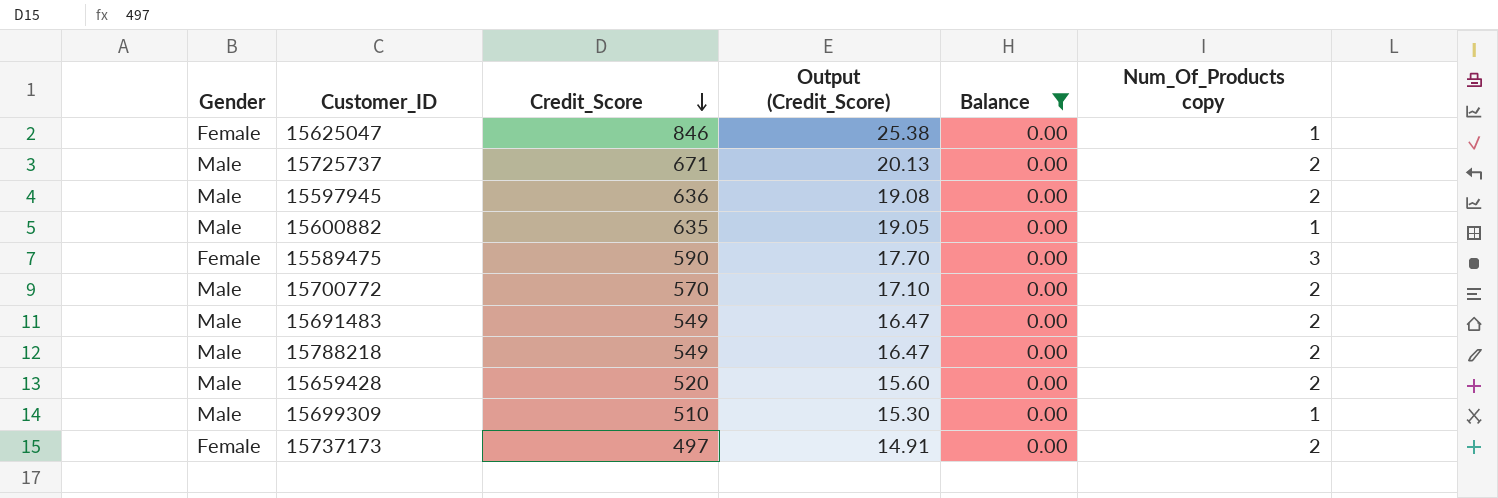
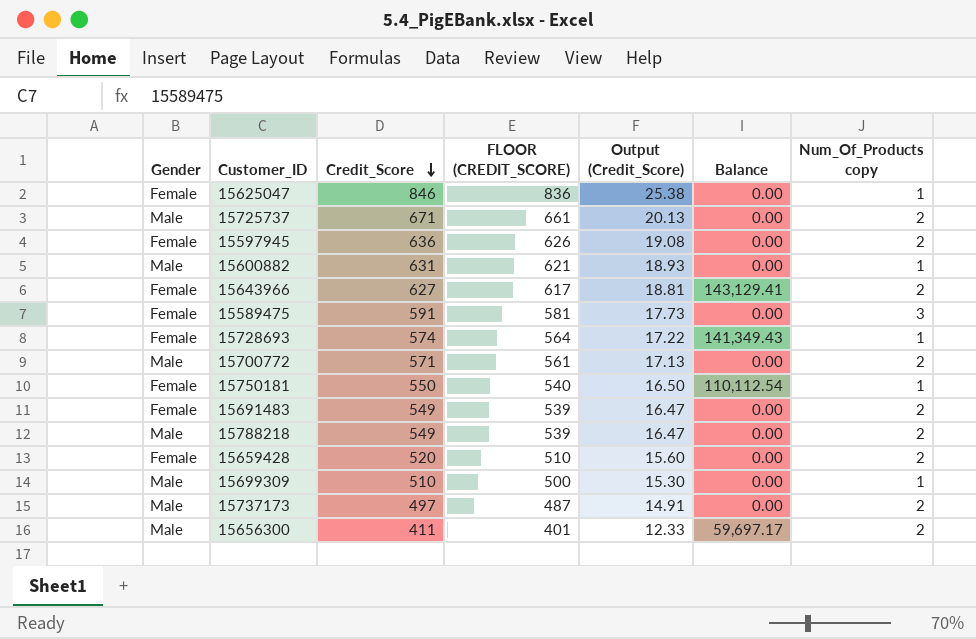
filter: Balance = 0.00 -> none
column FLOOR (CREDIT_SCORE) | formula: none -> [Credit_Score] - 10
15597945 | Gender: Male -> Female
15600882 | Credit_Score: 635 -> 631
15600882 | Output (Credit_Score): 19.05 -> 18.93
15589475 | Credit_Score: 590 -> 591
15589475 | Output (Credit_Score): 17.70 -> 17.73
15700772 | Credit_Score: 570 -> 571
15700772 | Output (Credit_Score): 17.10 -> 17.13
15691483 | Gender: Male -> Female
15659428 | Gender: Male -> Female
15737173 | Gender: Female -> Male

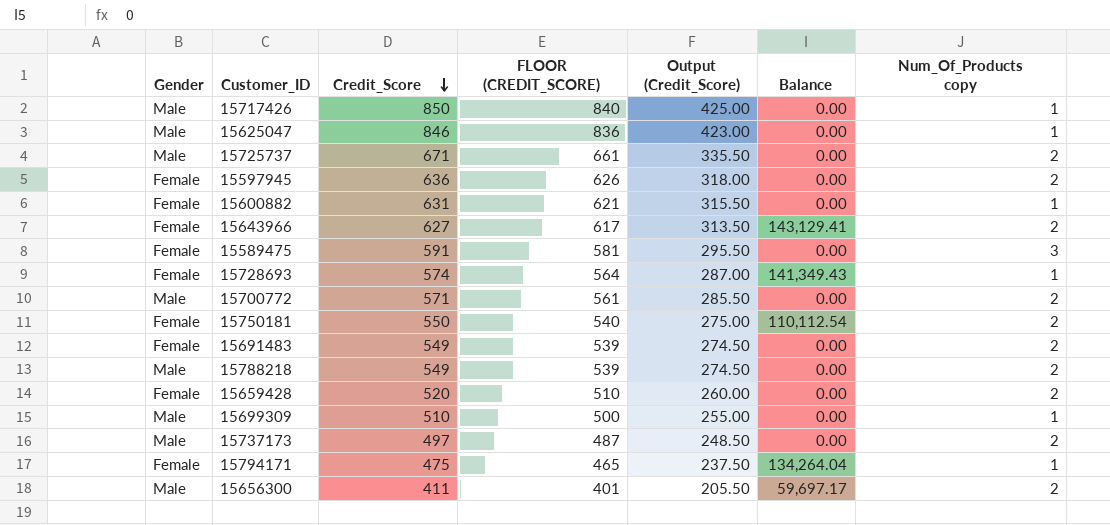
column Output (Credit_Score) | formula: [Credit_Score] * 0.03 -> [Credit_Score] * 0.5
row 15717426: none -> Male | 850 | 840 | 425.00 | 0.00 | 1
15625047 | Gender: Female -> Male
15600882 | Gender: Male -> Female
15750181 | Num_Of_Products copy: 1 -> 2
row 15794171: none -> Female | 475 | 465 | 237.50 | 134,264.04 | 1

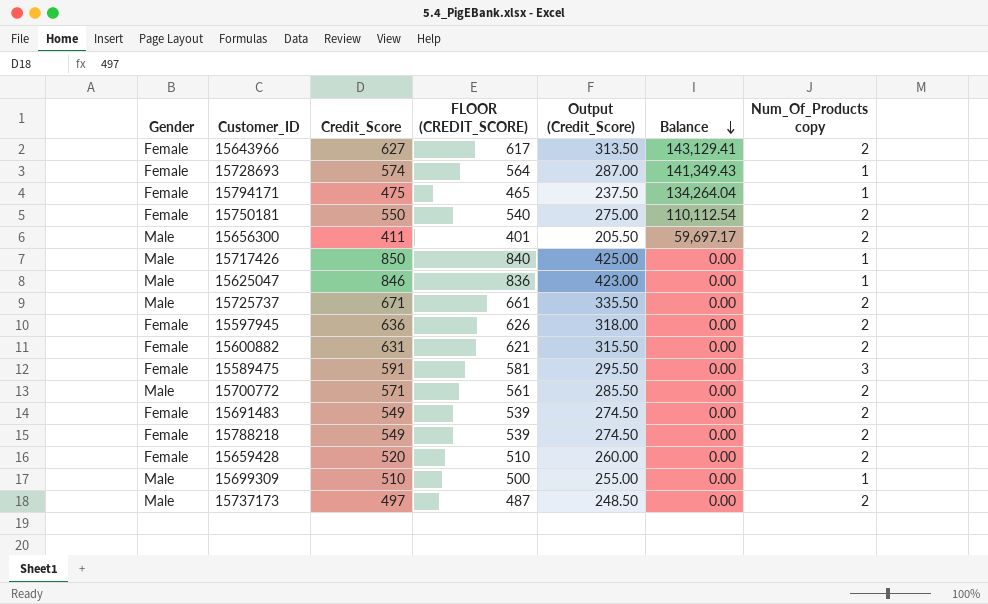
row order: Credit_Score descending -> Balance descending
15600882 | Num_Of_Products copy: 1 -> 2
15788218 | Gender: Male -> Female

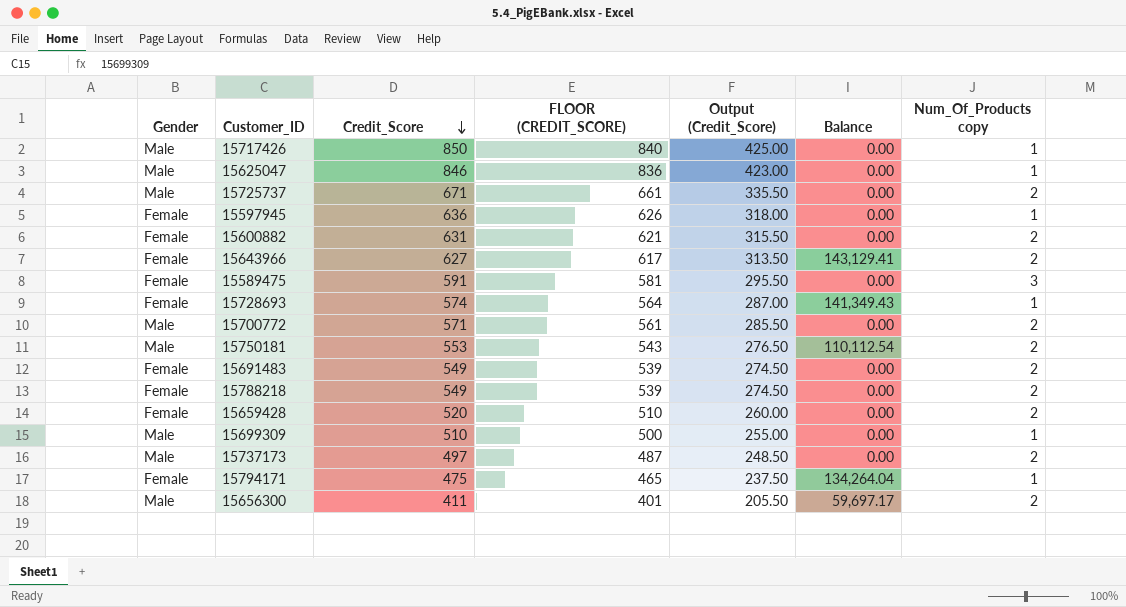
row order: Balance descending -> Credit_Score descending
15597945 | Num_Of_Products copy: 2 -> 1
15750181 | Gender: Female -> Male
15750181 | Credit_Score: 550 -> 553
15750181 | FLOOR (CREDIT_SCORE): 540 -> 543
15750181 | Output (Credit_Score): 275.00 -> 276.50

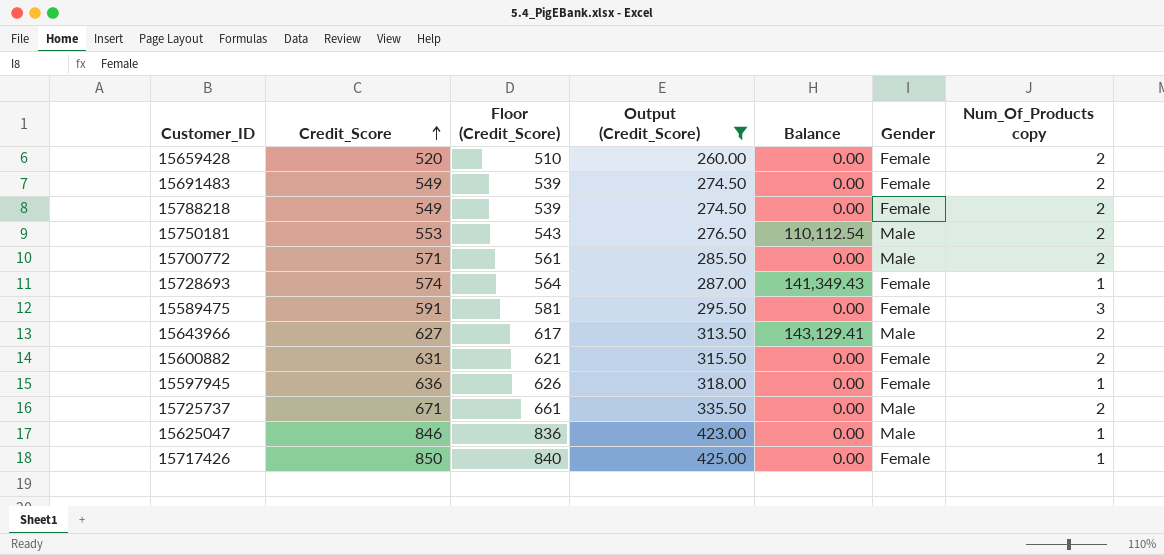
filter: none -> Output (Credit_Score) >= 260.00
row order: Credit_Score descending -> Credit_Score ascending
column name: FLOOR (CREDIT_SCORE) -> Floor (Credit_Score)
column Gender | position: 1 -> 6
15643966 | Gender: Female -> Male
15717426 | Gender: Male -> Female

